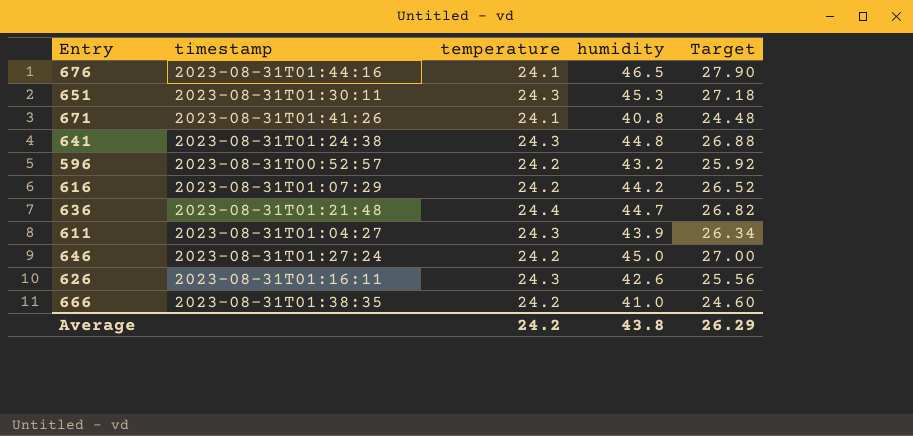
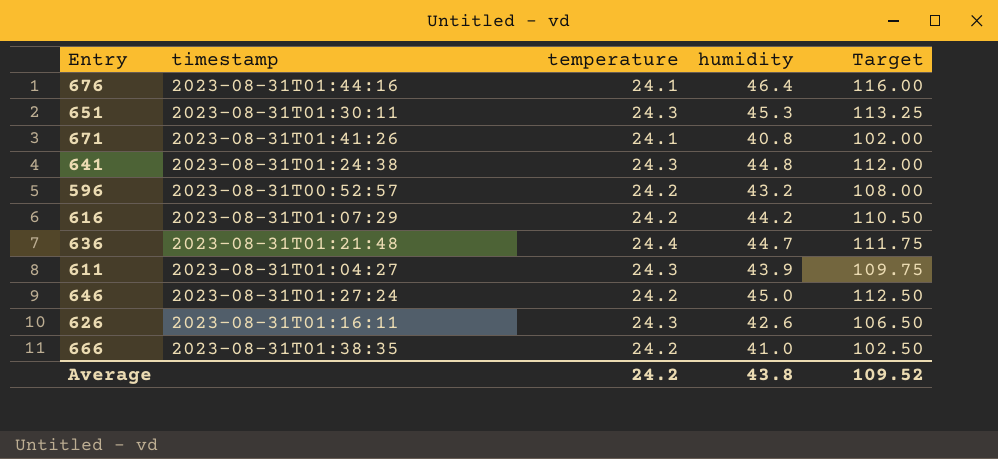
column Target | formula: [humidity] * 0.6 -> [humidity] * 2.5
676 | humidity: 46.5 -> 46.4
Average | Target: 26.29 -> 109.52

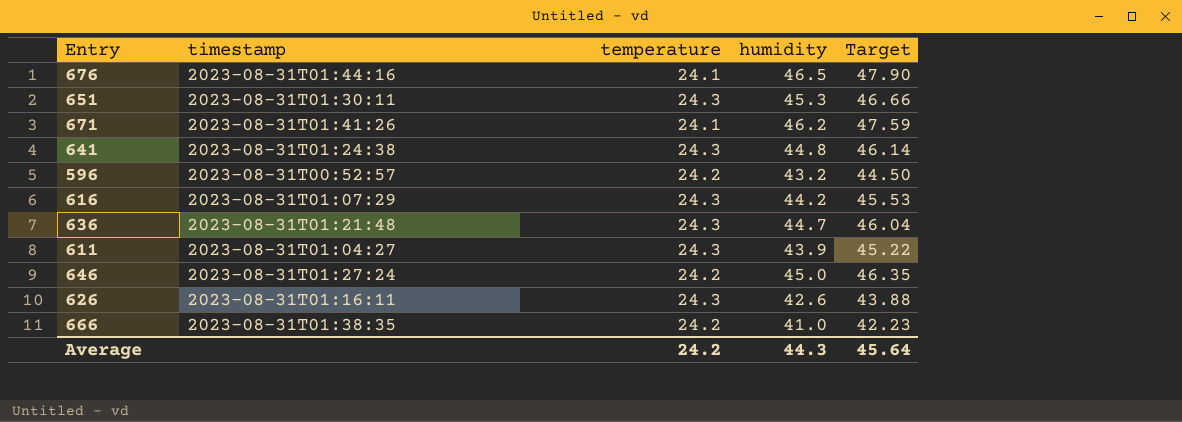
column Target | formula: [humidity] * 2.5 -> [humidity] * 1.03
676 | humidity: 46.4 -> 46.5
671 | humidity: 40.8 -> 46.2
616 | temperature: 24.2 -> 24.3
636 | temperature: 24.4 -> 24.3
Average | humidity: 43.8 -> 44.3
Average | Target: 109.52 -> 45.64

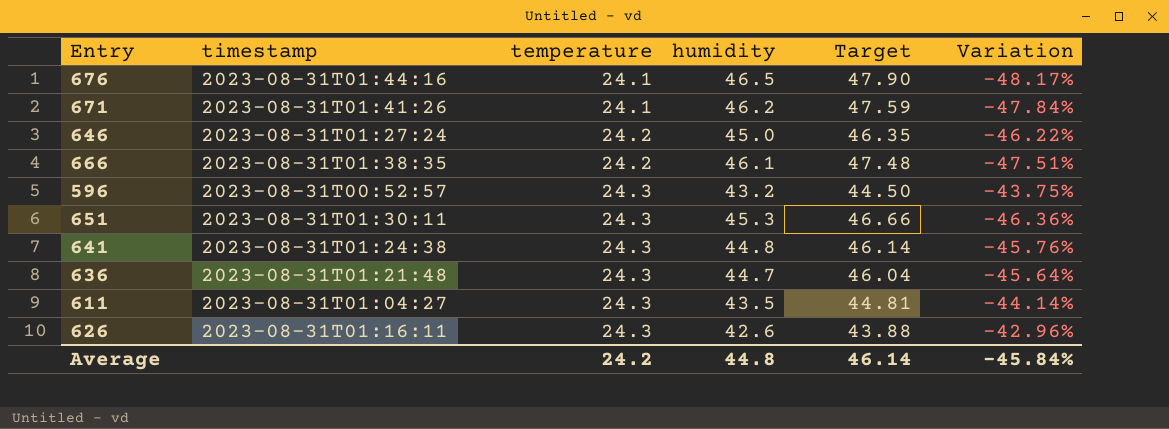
row order: none -> temperature ascending
column Variation | formula: none -> ([temperature] - [humidity]) / [humidity]
row 616: 2023-08-31T01:07:29 | 24.3 | 44.2 | 45.53 -> none
666 | humidity: 41.0 -> 46.1
666 | Target: 42.23 -> 47.48
596 | temperature: 24.2 -> 24.3
611 | humidity: 43.9 -> 43.5
611 | Target: 45.22 -> 44.81
Average | humidity: 44.3 -> 44.8
Average | Target: 45.64 -> 46.14

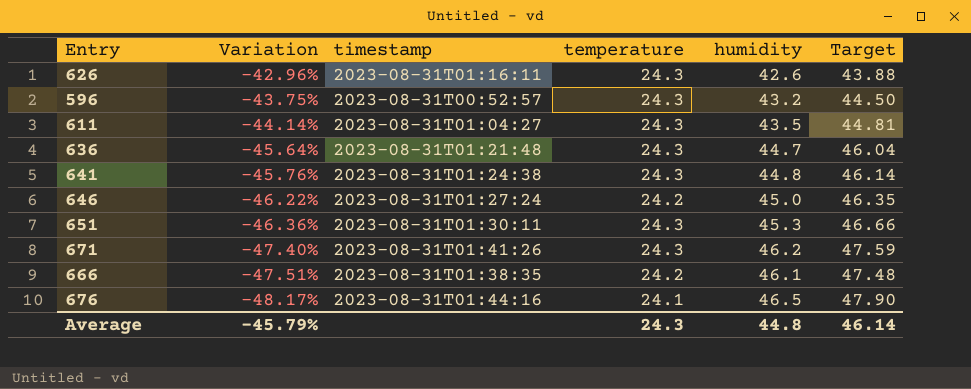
row order: temperature ascending -> Variation descending
column Variation | position: 6 -> 2
671 | Variation: -47.84% -> -47.40%
671 | temperature: 24.1 -> 24.3
Average | Variation: -45.84% -> -45.79%
Average | temperature: 24.2 -> 24.3

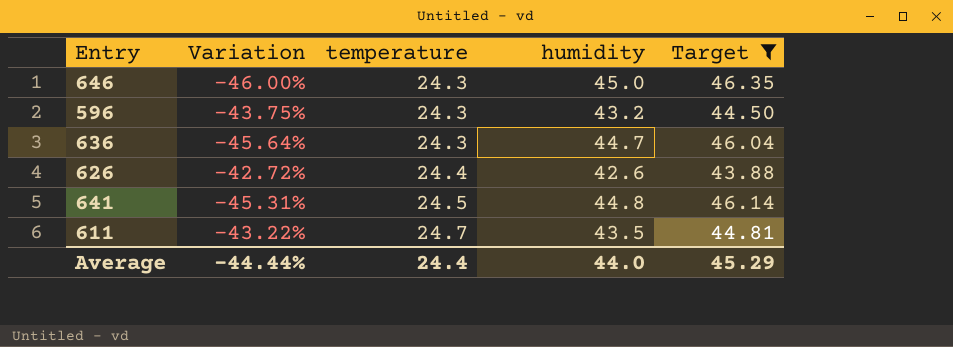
filter: none -> Target <= 46.35
row order: Variation descending -> temperature ascending
column timestamp | position: 3 -> none
646 | Variation: -46.22% -> -46.00%
646 | temperature: 24.2 -> 24.3
626 | Variation: -42.96% -> -42.72%
626 | temperature: 24.3 -> 24.4
641 | Variation: -45.76% -> -45.31%
641 | temperature: 24.3 -> 24.5
611 | Variation: -44.14% -> -43.22%
611 | temperature: 24.3 -> 24.7
Average | Variation: -45.79% -> -44.44%
Average | temperature: 24.3 -> 24.4
Average | humidity: 44.8 -> 44.0
Average | Target: 46.14 -> 45.29

